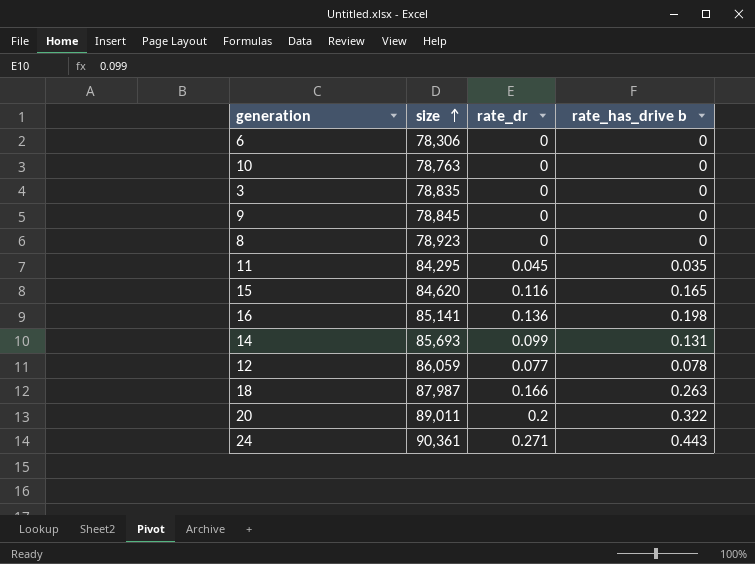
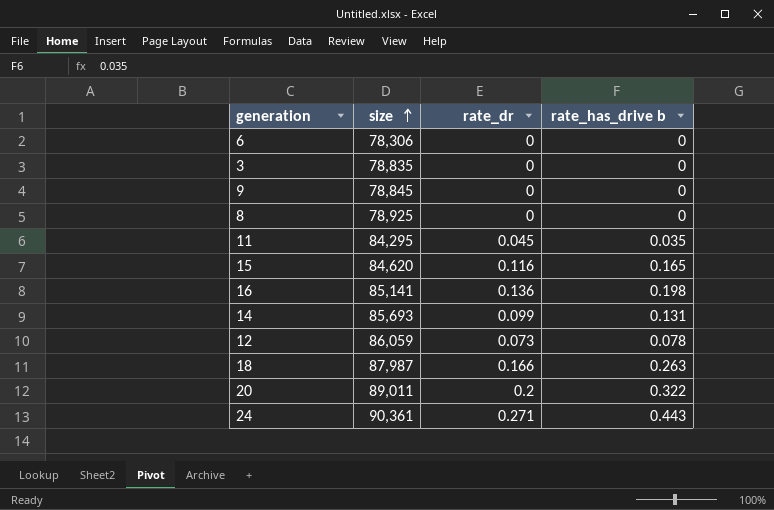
row 10: 78,763 | 0 | 0 -> none
8 | size: 78,923 -> 78,925
12 | rate_dr: 0.077 -> 0.073

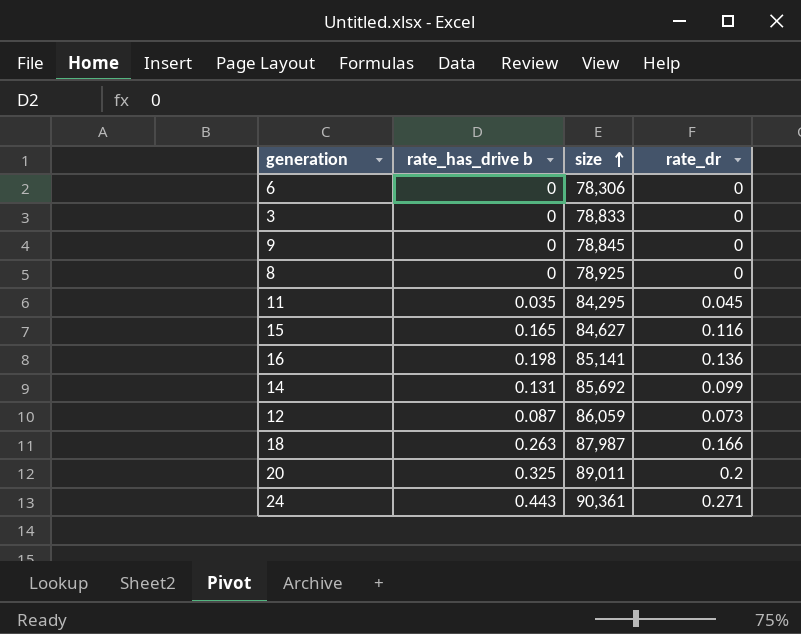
column rate_has_drive b | position: 4 -> 2
3 | size: 78,835 -> 78,833
15 | size: 84,620 -> 84,627
14 | size: 85,693 -> 85,692
12 | rate_has_drive b: 0.078 -> 0.087
20 | rate_has_drive b: 0.322 -> 0.325

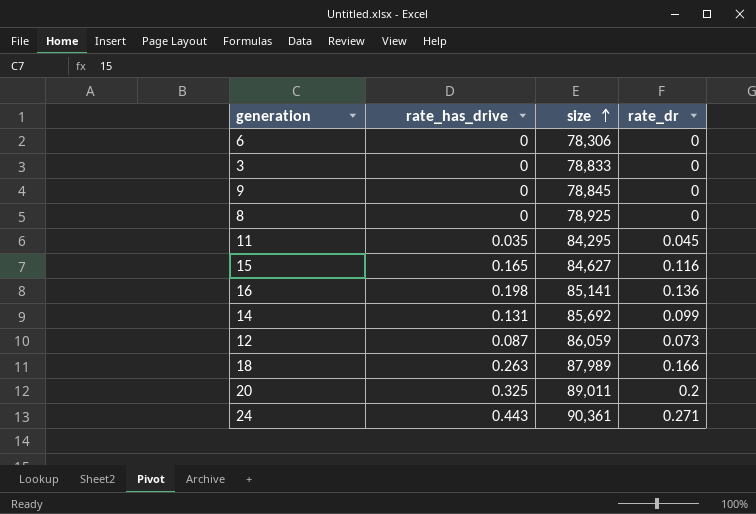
column name: rate_has_drive b -> rate_has_drive
18 | size: 87,987 -> 87,989

